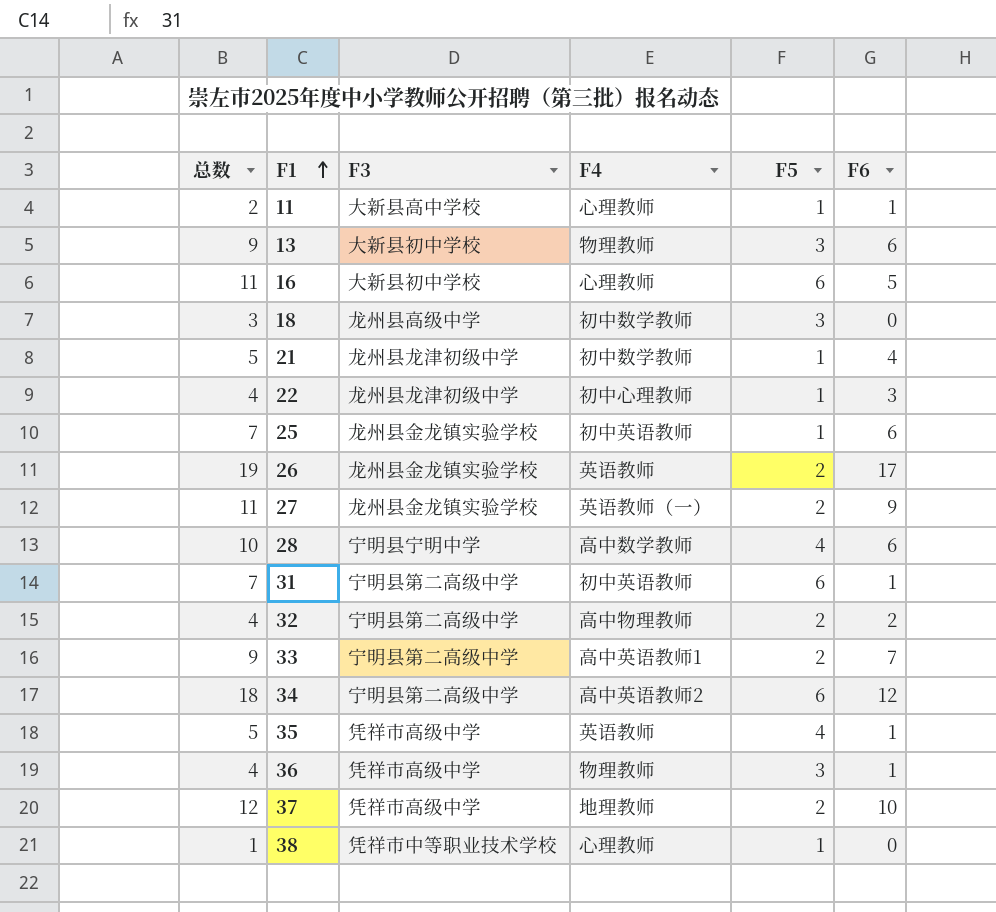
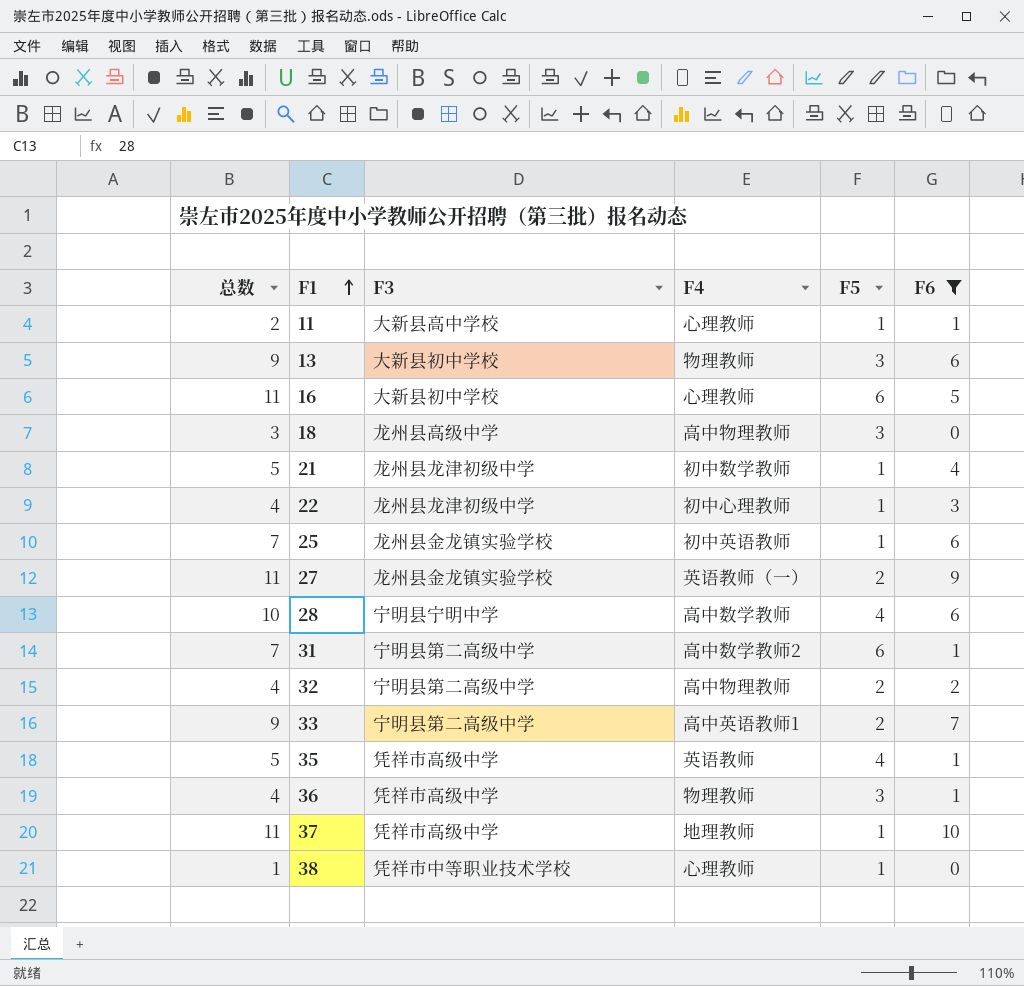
filter: none -> F6 <= 10
18 | F4: 初中数学教师 -> 高中物理教师
31 | F4: 初中英语教师 -> 高中数学教师2
37 | 总数: 12 -> 11
37 | F5: 2 -> 1

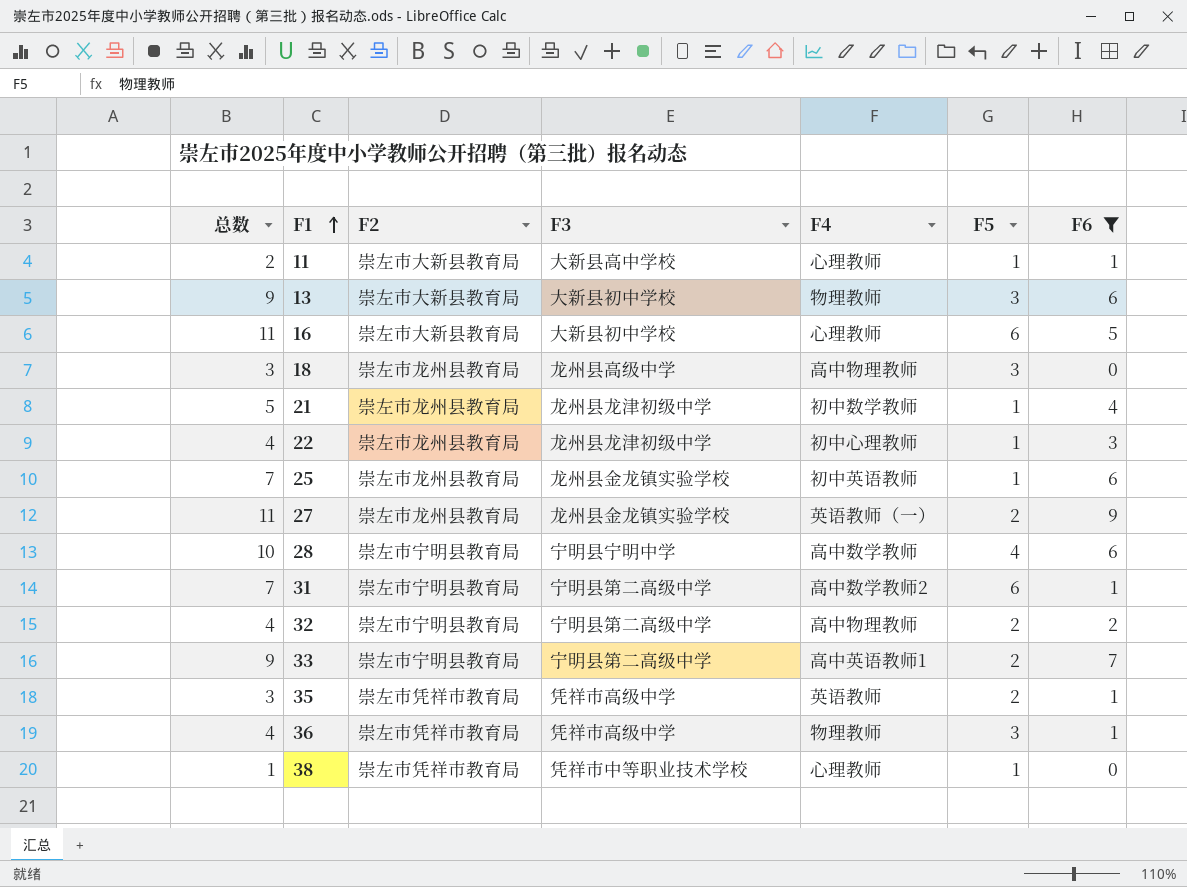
column F2 | position: none -> 3
row 37: 11 | 凭祥市高级中学 | 地理教师 | 1 | 10 -> none
35 | 总数: 5 -> 3
35 | F5: 4 -> 2

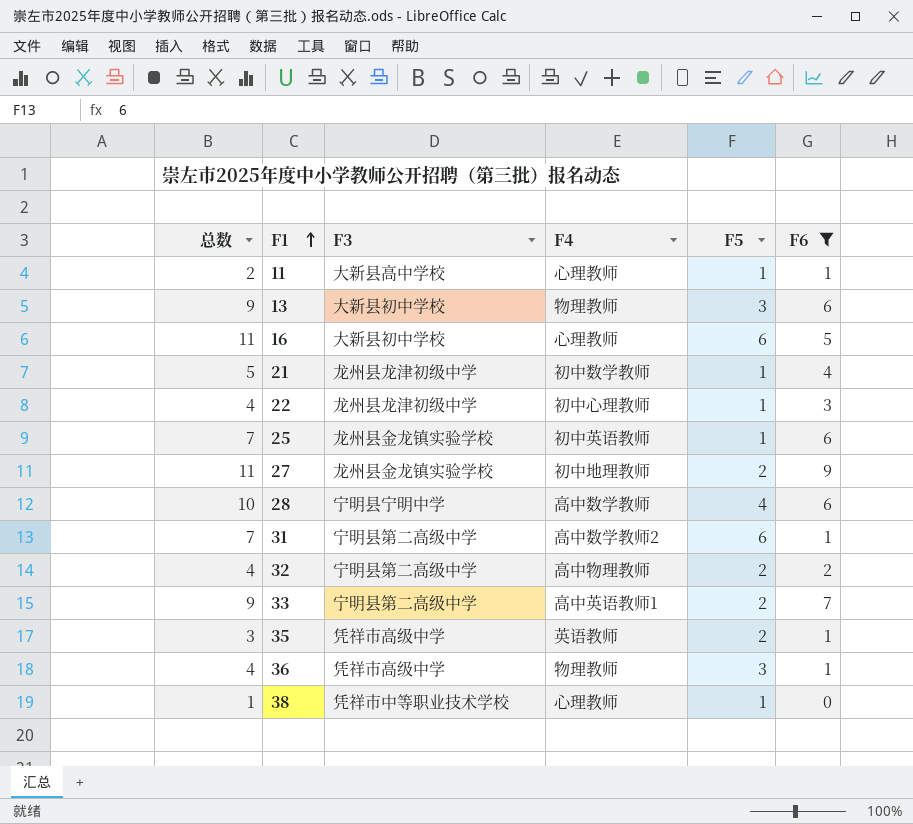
column F2 | position: 3 -> none
row 18: 3 | 崇左市龙州县教育局 | 龙州县高级中学 | 高中物理教师 | 3 | 0 -> none
27 | F4: 英语教师（一） -> 初中地理教师

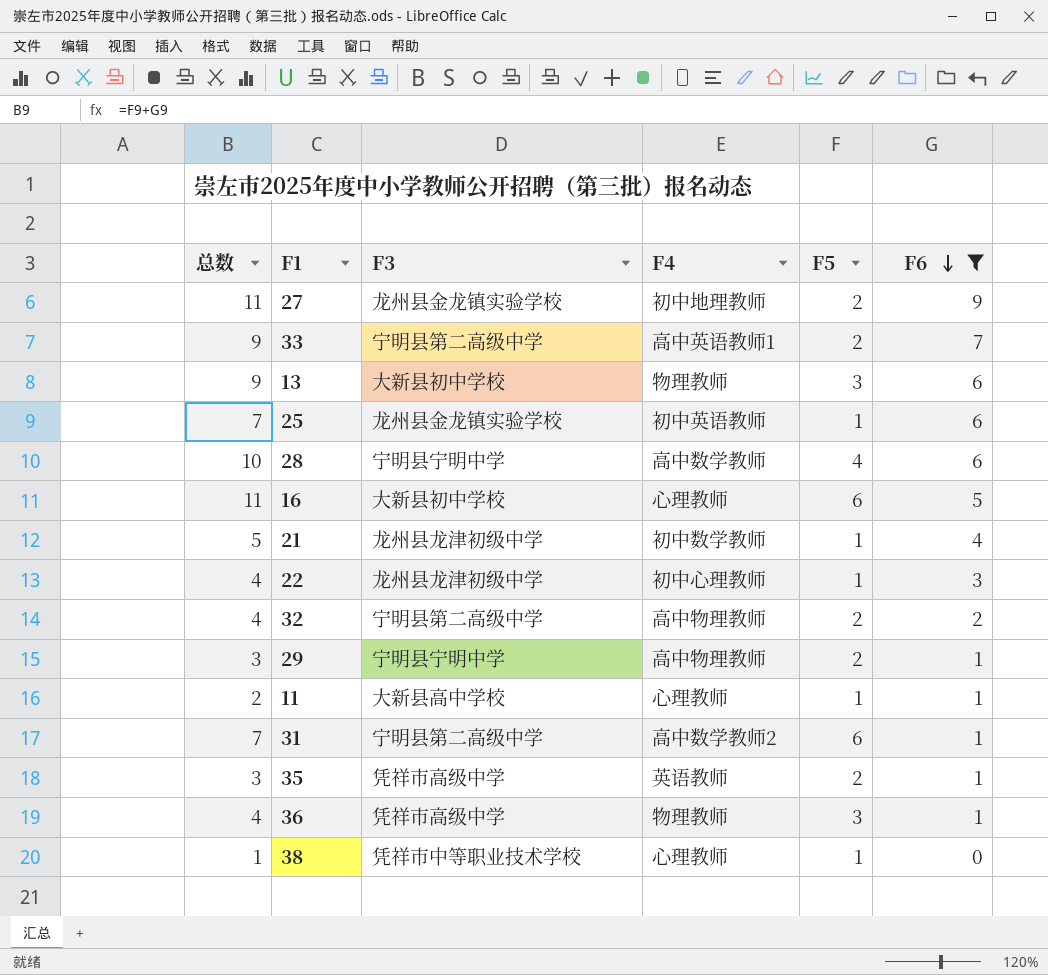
row order: F1 ascending -> F6 descending
row 29: none -> 3 | 宁明县宁明中学 | 高中物理教师 | 2 | 1

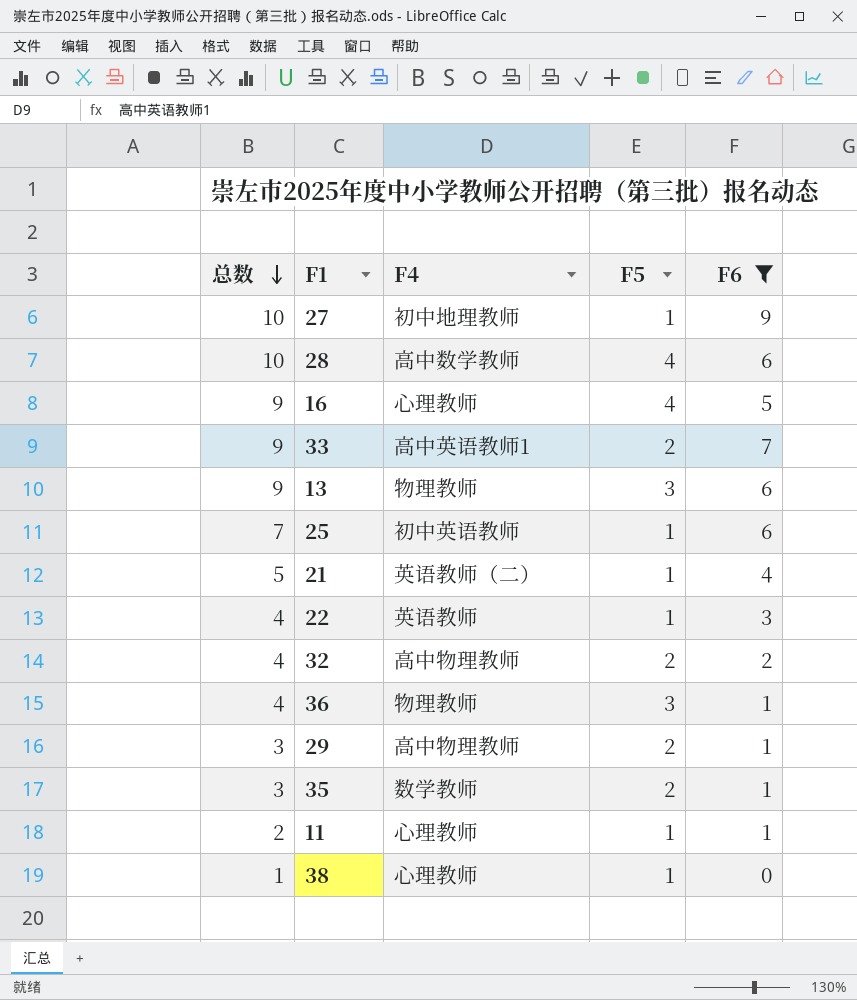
row order: F6 descending -> 总数 descending
column F3 | position: 3 -> none
row 31: 7 | 宁明县第二高级中学 | 高中数学教师2 | 6 | 1 -> none
27 | 总数: 11 -> 10
27 | F5: 2 -> 1
16 | 总数: 11 -> 9
16 | F5: 6 -> 4
21 | F4: 初中数学教师 -> 英语教师（二）
22 | F4: 初中心理教师 -> 英语教师
35 | F4: 英语教师 -> 数学教师

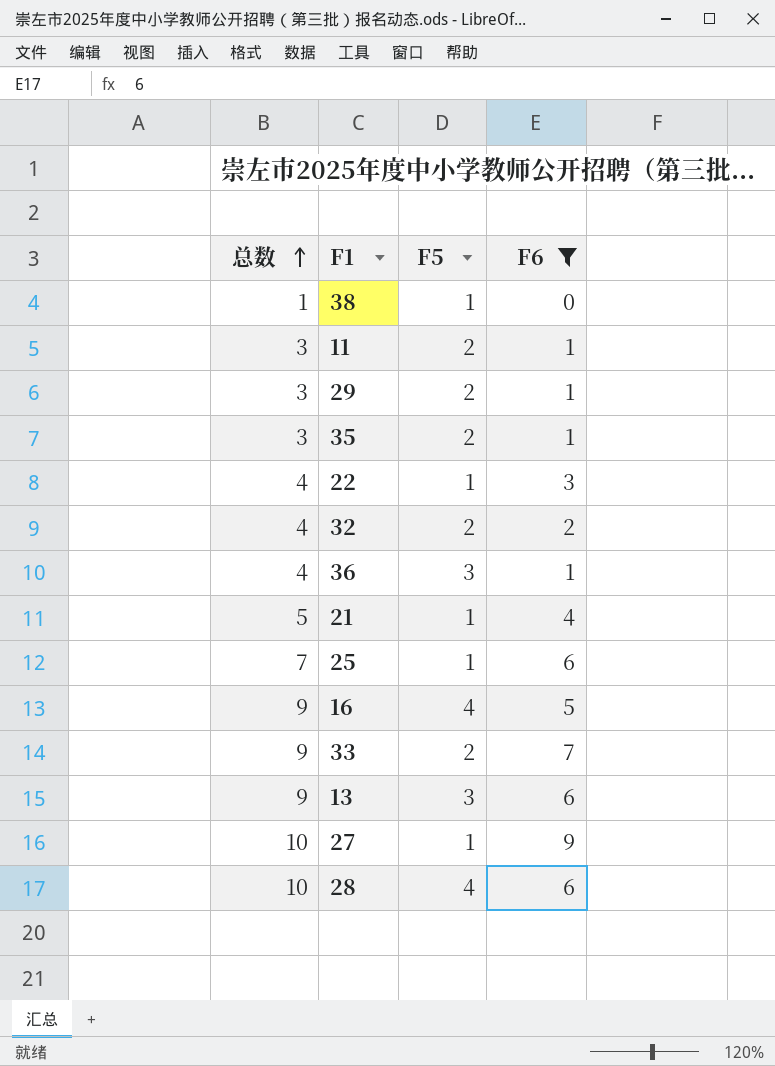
row order: 总数 descending -> 总数 ascending
column F4 | position: 3 -> none
11 | 总数: 2 -> 3
11 | F5: 1 -> 2

